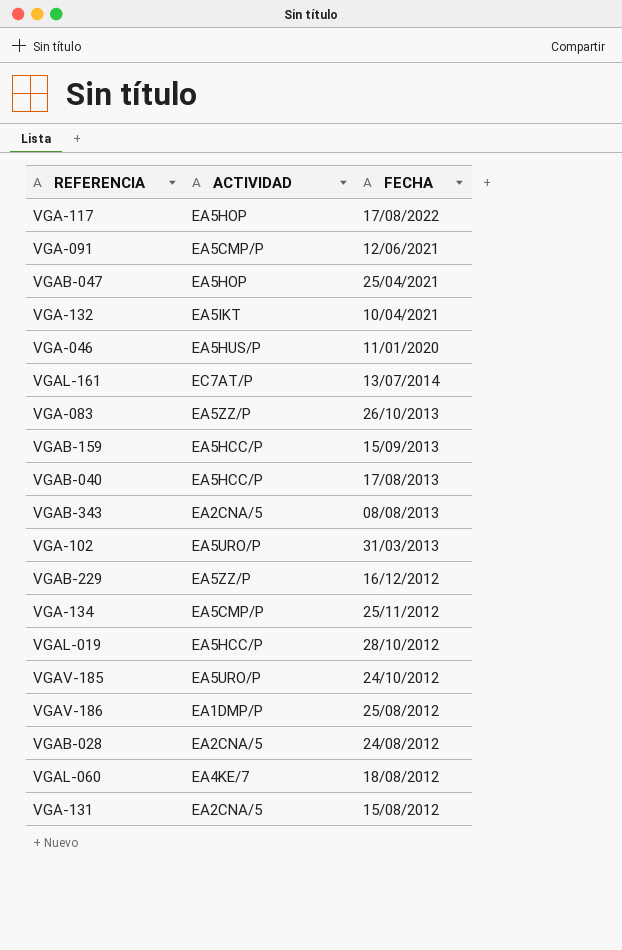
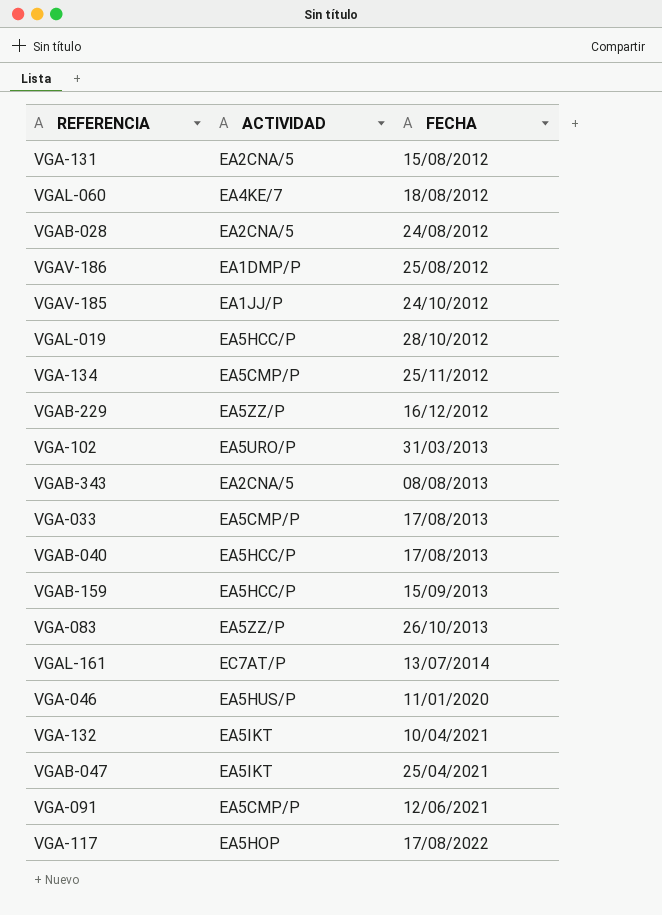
row order: FECHA descending -> FECHA ascending
VGAV-185 | ACTIVIDAD: EA5URO/P -> EA1JJ/P
row VGA-033: none -> EA5CMP/P | 17/08/2013
VGAB-047 | ACTIVIDAD: EA5HOP -> EA5IKT

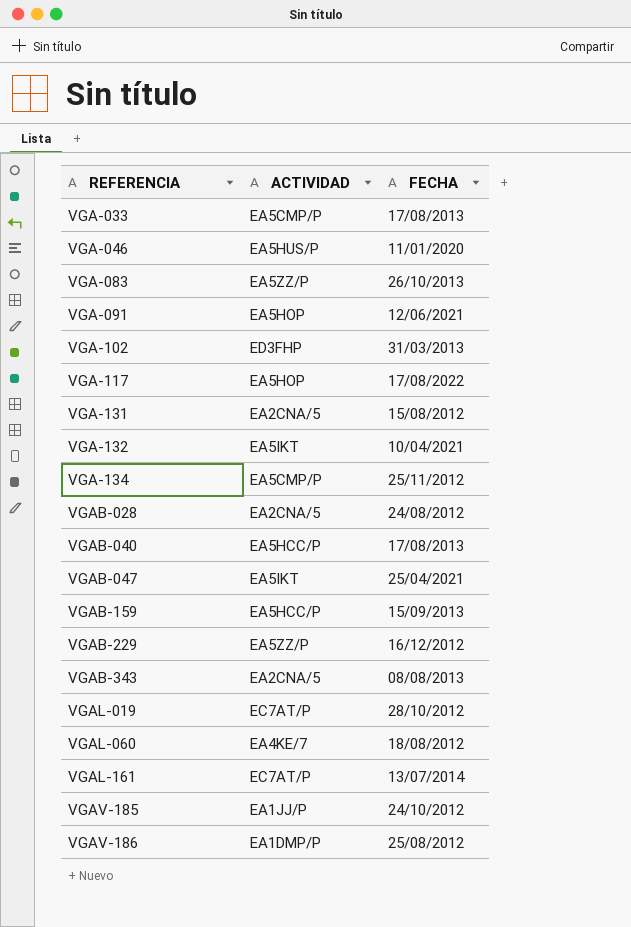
row order: FECHA ascending -> REFERENCIA ascending
VGA-091 | ACTIVIDAD: EA5CMP/P -> EA5HOP
VGA-102 | ACTIVIDAD: EA5URO/P -> ED3FHP
VGAL-019 | ACTIVIDAD: EA5HCC/P -> EC7AT/P

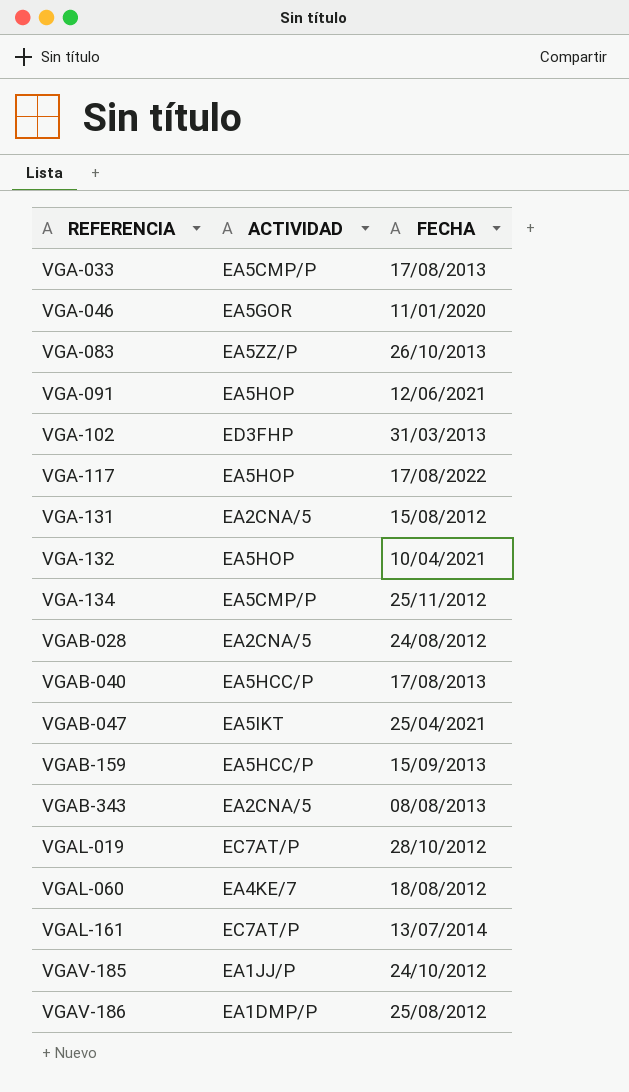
row VGAB-229: EA5ZZ/P | 16/12/2012 -> none
VGA-046 | ACTIVIDAD: EA5HUS/P -> EA5GOR
VGA-132 | ACTIVIDAD: EA5IKT -> EA5HOP

